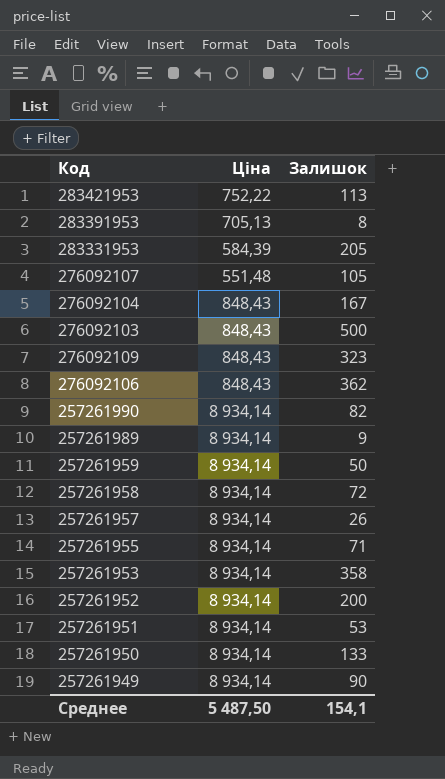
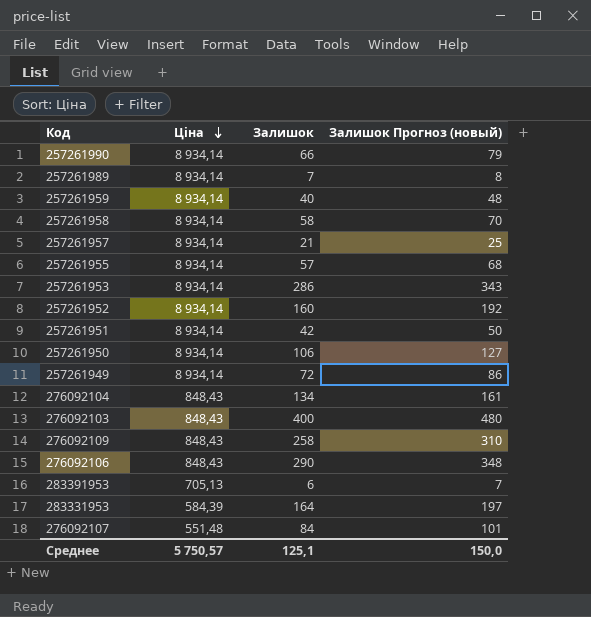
row order: none -> Ціна descending
column Залишок Прогноз (новый) | formula: none -> [Залишок] * 1,2
row 283421953: 752,22 | 113 -> none
257261990 | Залишок: 82 -> 66
257261989 | Залишок: 9 -> 7
257261959 | Залишок: 50 -> 40
257261958 | Залишок: 72 -> 58
257261957 | Залишок: 26 -> 21
257261955 | Залишок: 71 -> 57
257261953 | Залишок: 358 -> 286
257261952 | Залишок: 200 -> 160
257261951 | Залишок: 53 -> 42
257261950 | Залишок: 133 -> 106
257261949 | Залишок: 90 -> 72
276092104 | Залишок: 167 -> 134
276092103 | Залишок: 500 -> 400
276092109 | Залишок: 323 -> 258
276092106 | Залишок: 362 -> 290
283391953 | Залишок: 8 -> 6
283331953 | Залишок: 205 -> 164
276092107 | Залишок: 105 -> 84
Среднее | Ціна: 5 487,50 -> 5 750,57
Среднее | Залишок: 154,1 -> 125,1

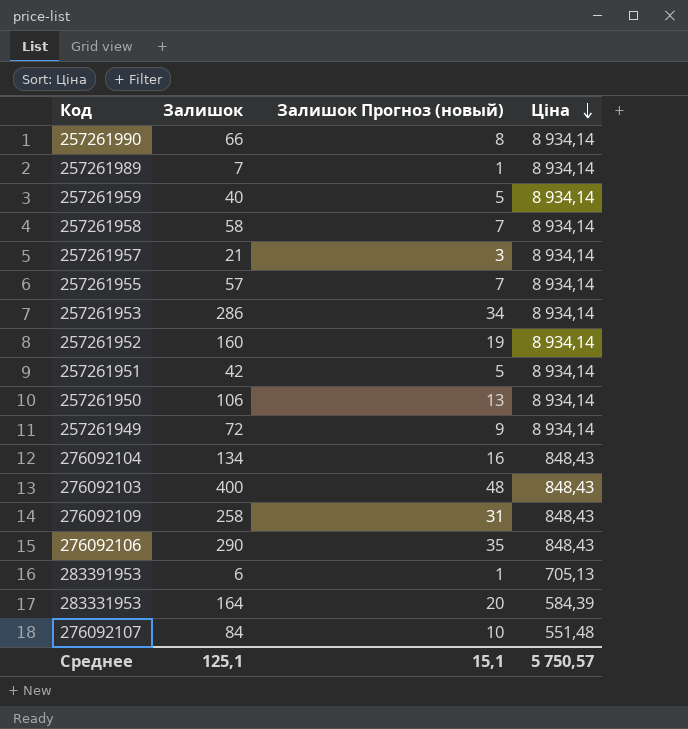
column Залишок Прогноз (новый) | formula: [Залишок] * 1,2 -> [Залишок] * 0,12
column Ціна | position: 2 -> 4
Среднее | Залишок Прогноз (новый): 150,0 -> 15,1

